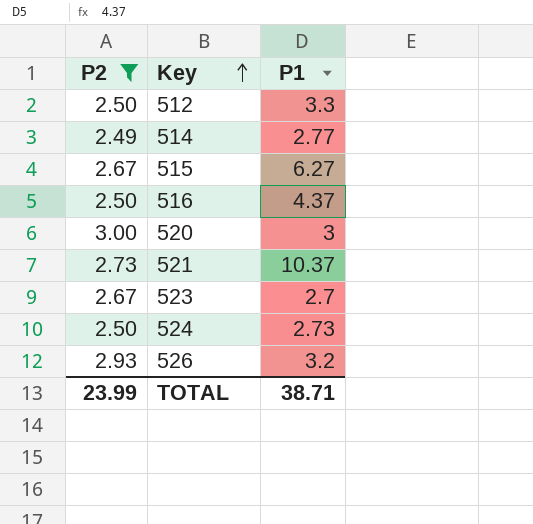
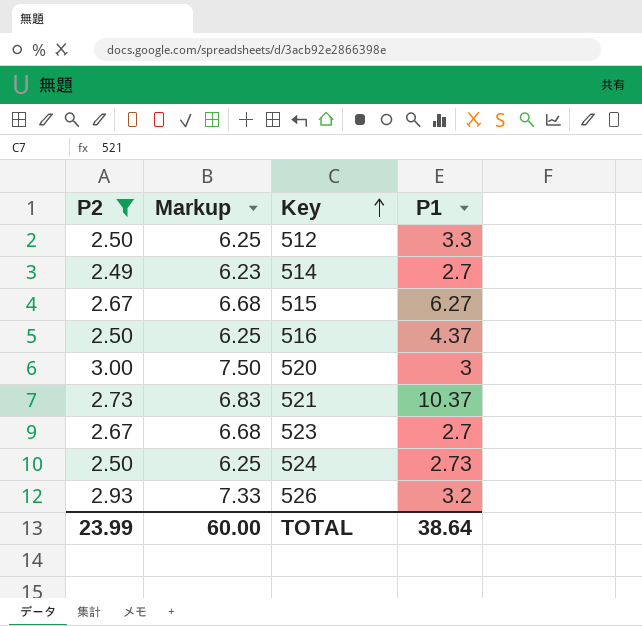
column Markup | formula: none -> [P2] * 2.5
514 | P1: 2.77 -> 2.7
TOTAL | P1: 38.71 -> 38.64

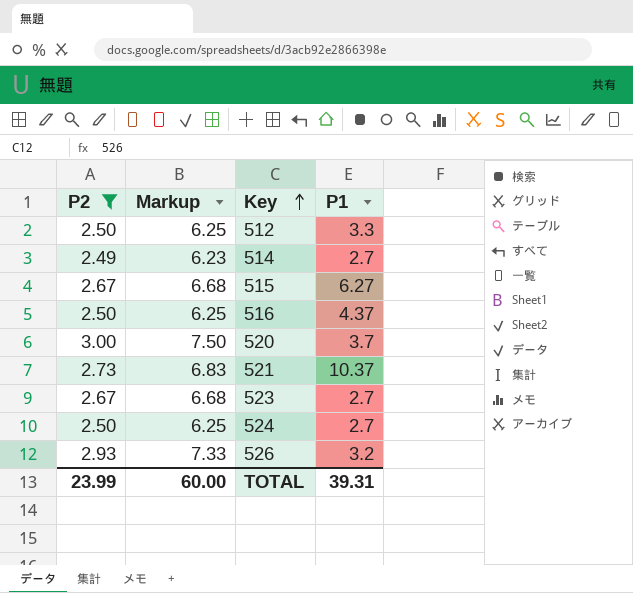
520 | P1: 3 -> 3.7
524 | P1: 2.73 -> 2.7
TOTAL | P1: 38.64 -> 39.31

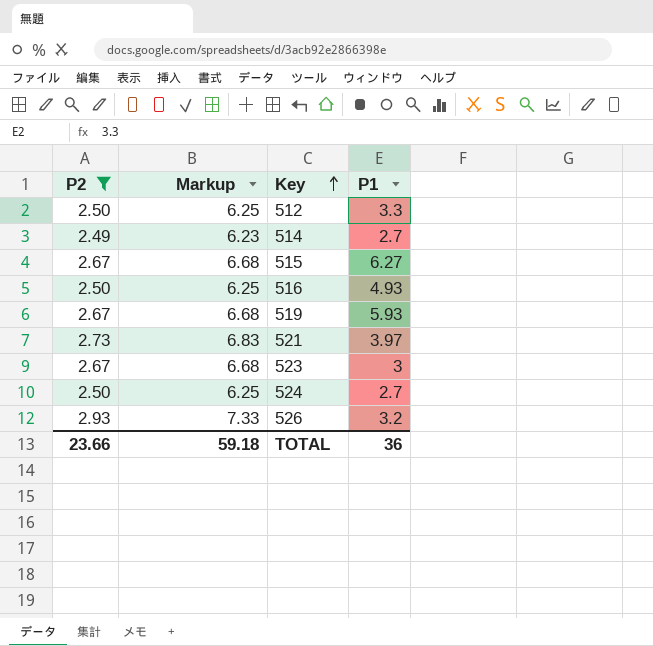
row 520: 3.00 | 7.50 | 3.7 -> none
516 | P1: 4.37 -> 4.93
row 519: none -> 2.67 | 6.68 | 5.93
521 | P1: 10.37 -> 3.97
523 | P1: 2.7 -> 3
TOTAL | P2: 23.99 -> 23.66
TOTAL | Markup: 60.00 -> 59.18
TOTAL | P1: 39.31 -> 36

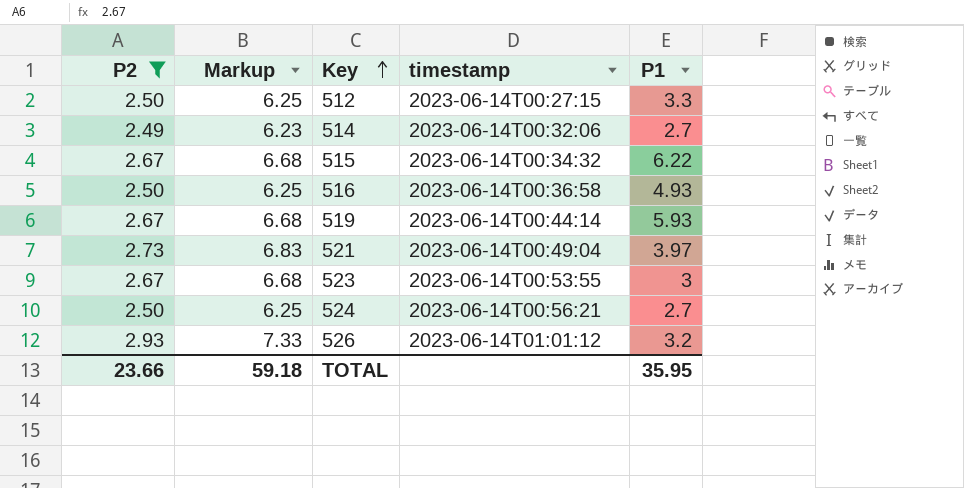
column timestamp | position: none -> 4
515 | P1: 6.27 -> 6.22
TOTAL | P1: 36 -> 35.95

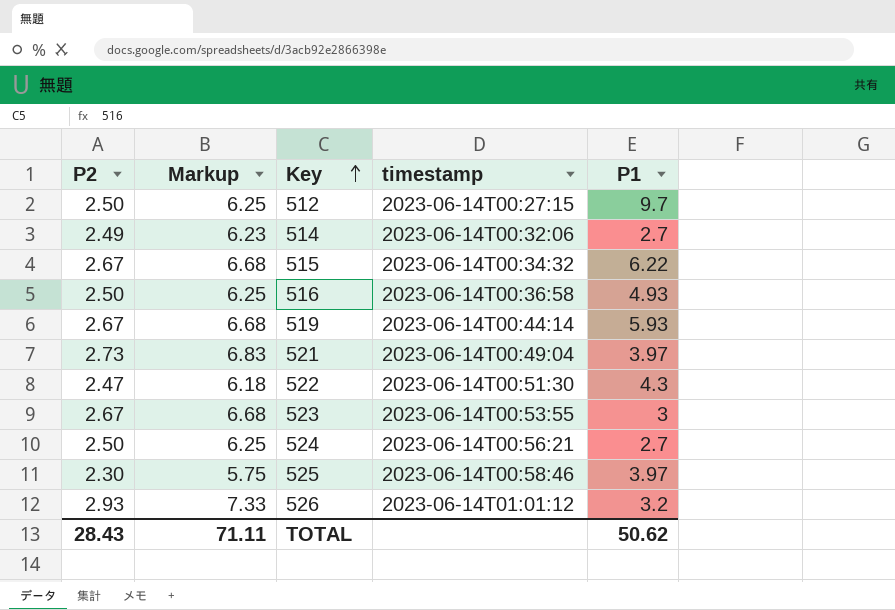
filter: P2 >= 2.49 -> none
512 | P1: 3.3 -> 9.7
TOTAL | P2: 23.66 -> 28.43
TOTAL | Markup: 59.18 -> 71.11
TOTAL | P1: 35.95 -> 50.62

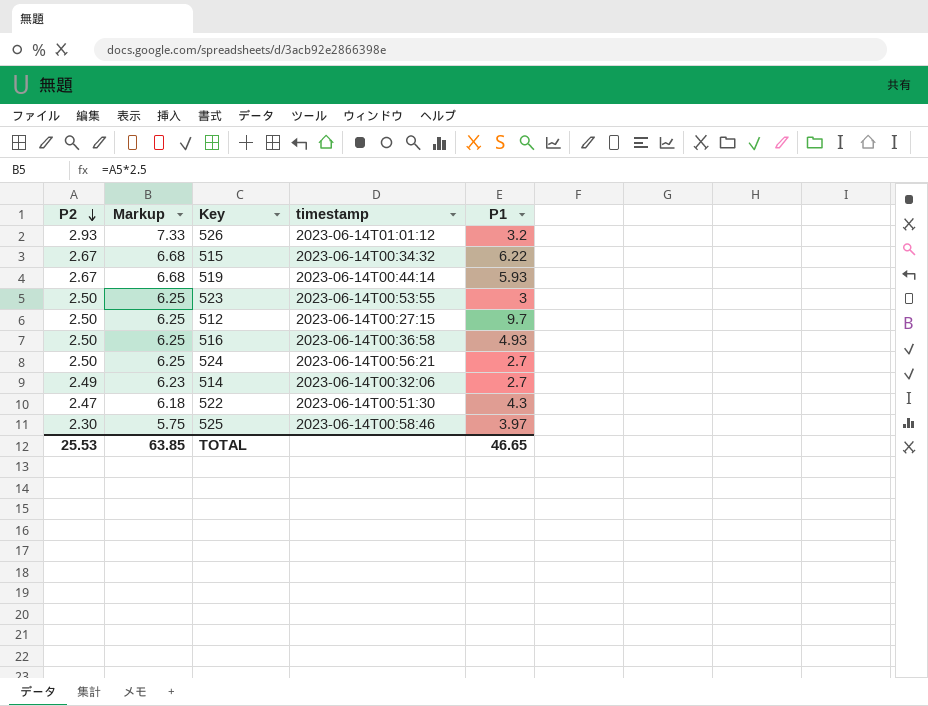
row order: Key ascending -> P2 descending
row 521: 2.73 | 6.83 | 2023-06-14T00:49:04 | 3.97 -> none
523 | P2: 2.67 -> 2.50
523 | Markup: 6.68 -> 6.25
TOTAL | P2: 28.43 -> 25.53
TOTAL | Markup: 71.11 -> 63.85
TOTAL | P1: 50.62 -> 46.65

